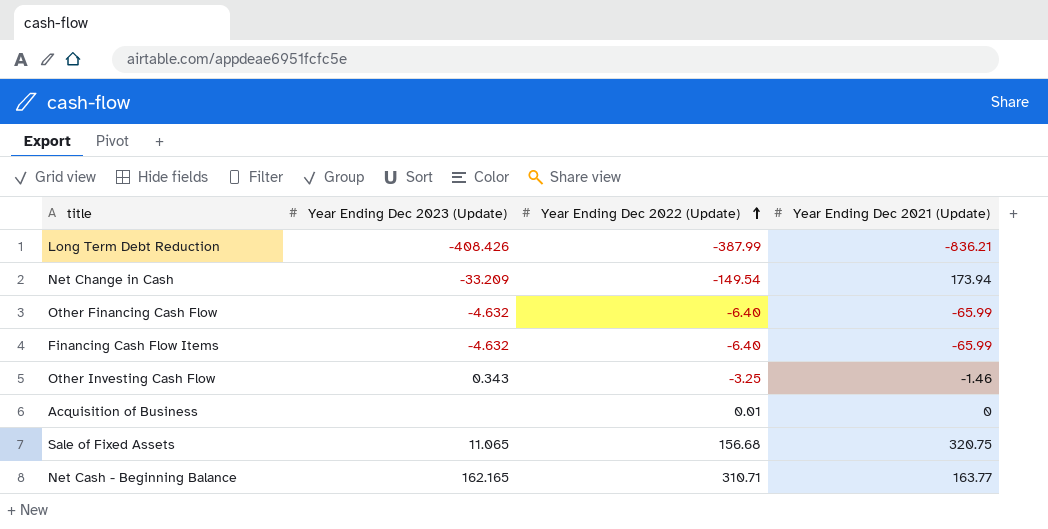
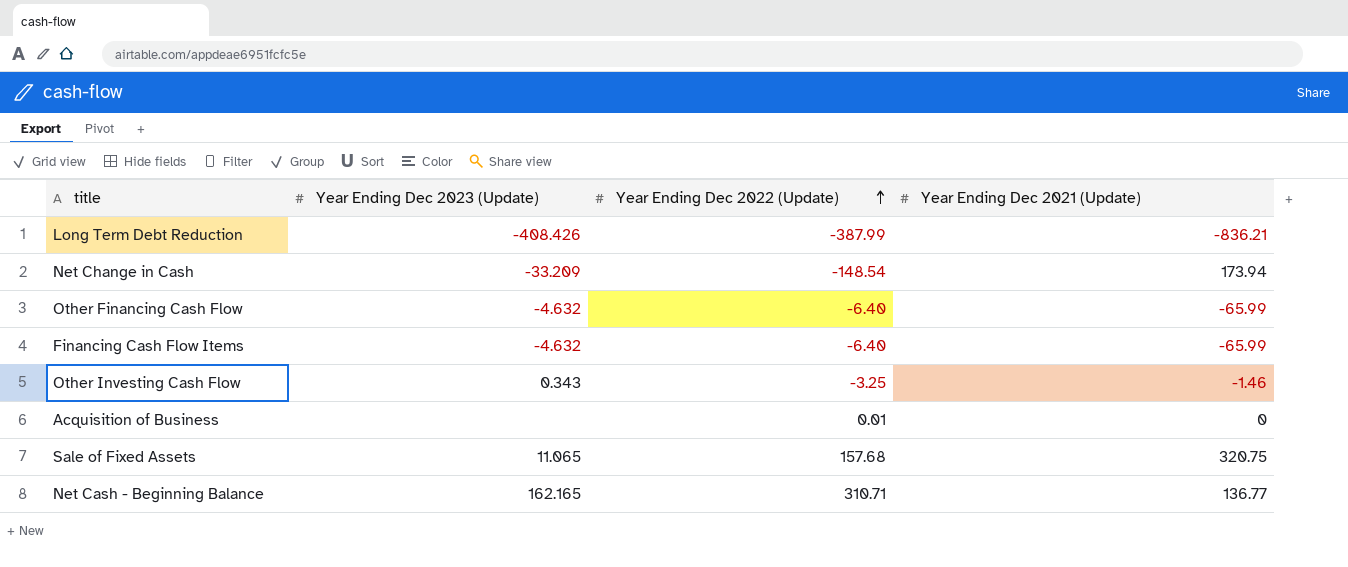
Net Change in Cash | Year Ending Dec 2022 (Update): -149.54 -> -148.54
Sale of Fixed Assets | Year Ending Dec 2022 (Update): 156.68 -> 157.68
Net Cash - Beginning Balance | Year Ending Dec 2021 (Update): 163.77 -> 136.77

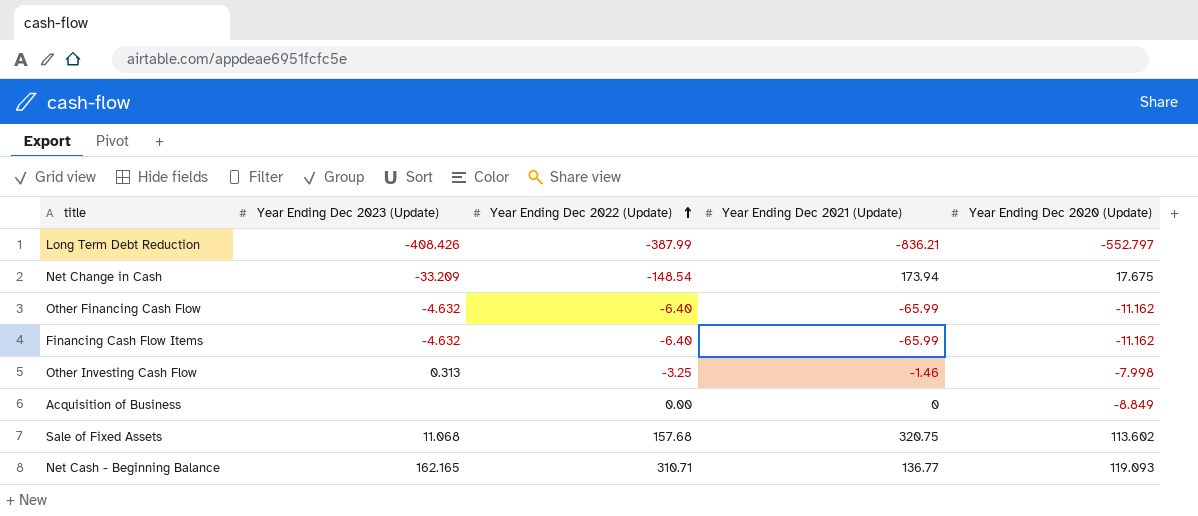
column Year Ending Dec 2020 (Update) | position: none -> 5
Other Investing Cash Flow | Year Ending Dec 2023 (Update): 0.343 -> 0.313
Acquisition of Business | Year Ending Dec 2022 (Update): 0.01 -> 0.00
Sale of Fixed Assets | Year Ending Dec 2023 (Update): 11.065 -> 11.068

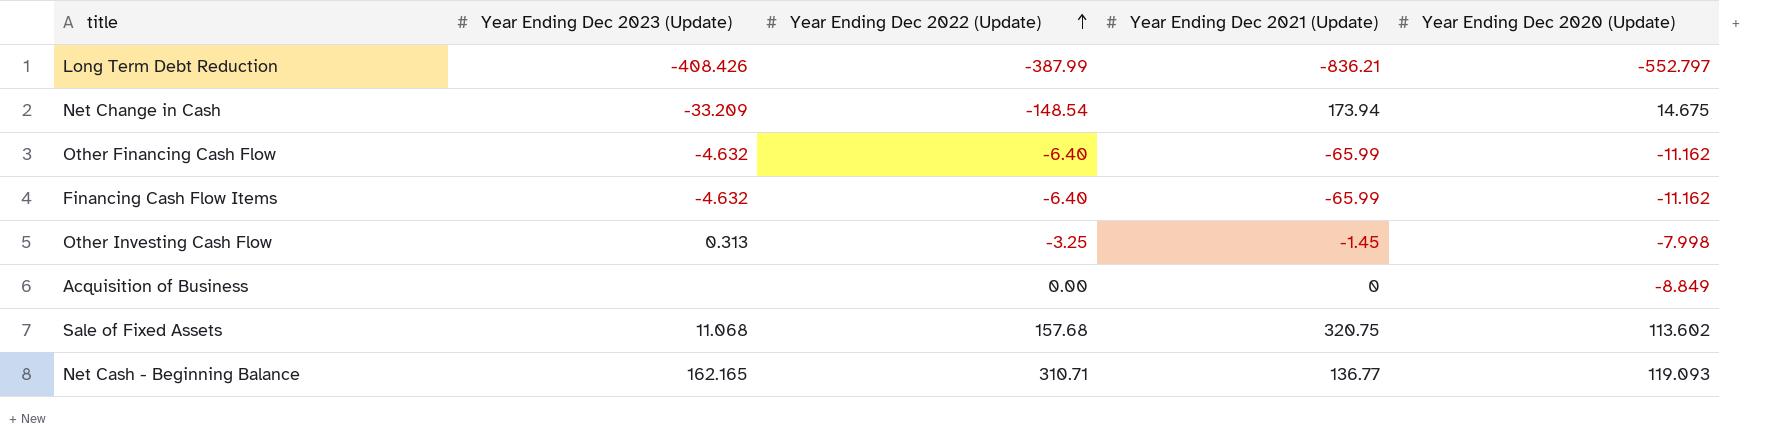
Net Change in Cash | Year Ending Dec 2020 (Update): 17.675 -> 14.675
Other Investing Cash Flow | Year Ending Dec 2021 (Update): -1.46 -> -1.45

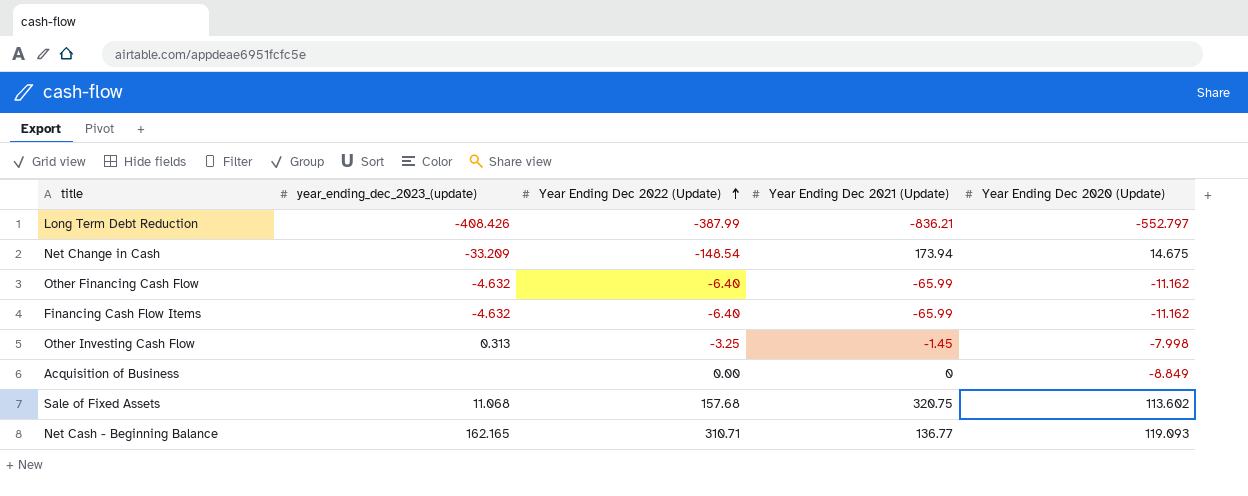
column name: Year Ending Dec 2023 (Update) -> year_ending_dec_2023_(update)

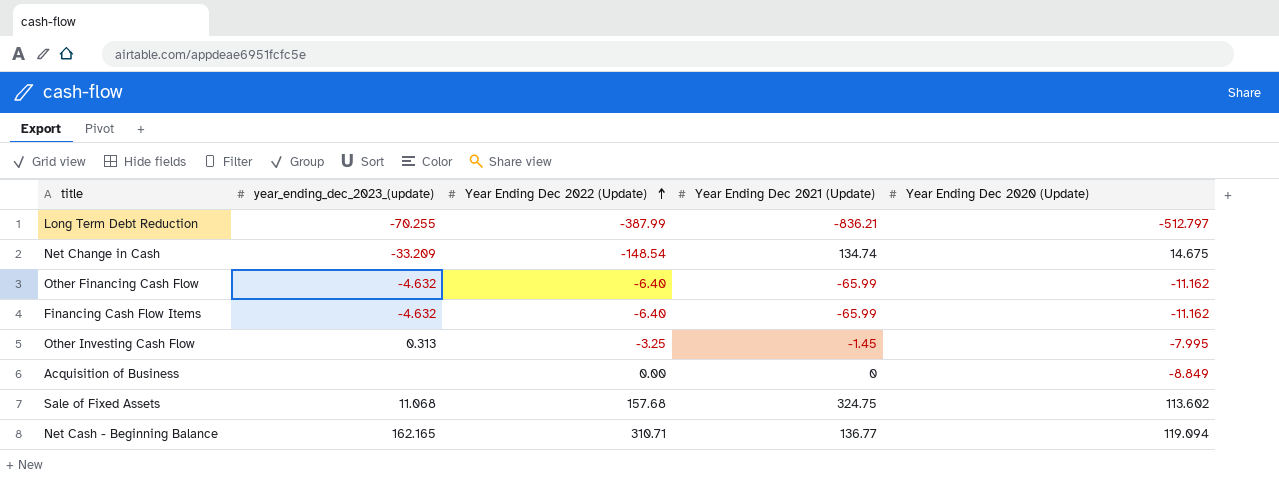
Long Term Debt Reduction | year_ending_dec_2023_(update): -408.426 -> -70.255
Long Term Debt Reduction | Year Ending Dec 2020 (Update): -552.797 -> -512.797
Net Change in Cash | Year Ending Dec 2021 (Update): 173.94 -> 134.74
Other Investing Cash Flow | Year Ending Dec 2020 (Update): -7.998 -> -7.995
Sale of Fixed Assets | Year Ending Dec 2021 (Update): 320.75 -> 324.75
Net Cash - Beginning Balance | Year Ending Dec 2020 (Update): 119.093 -> 119.094

